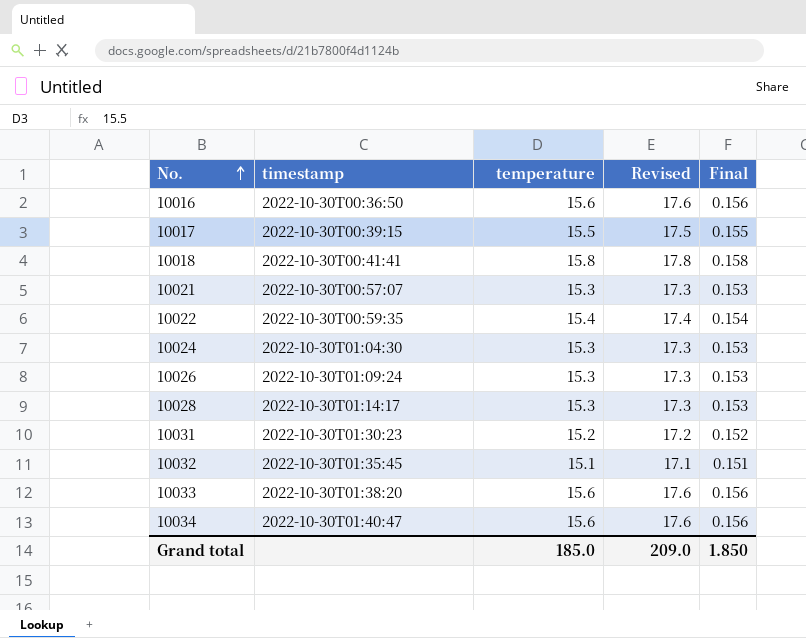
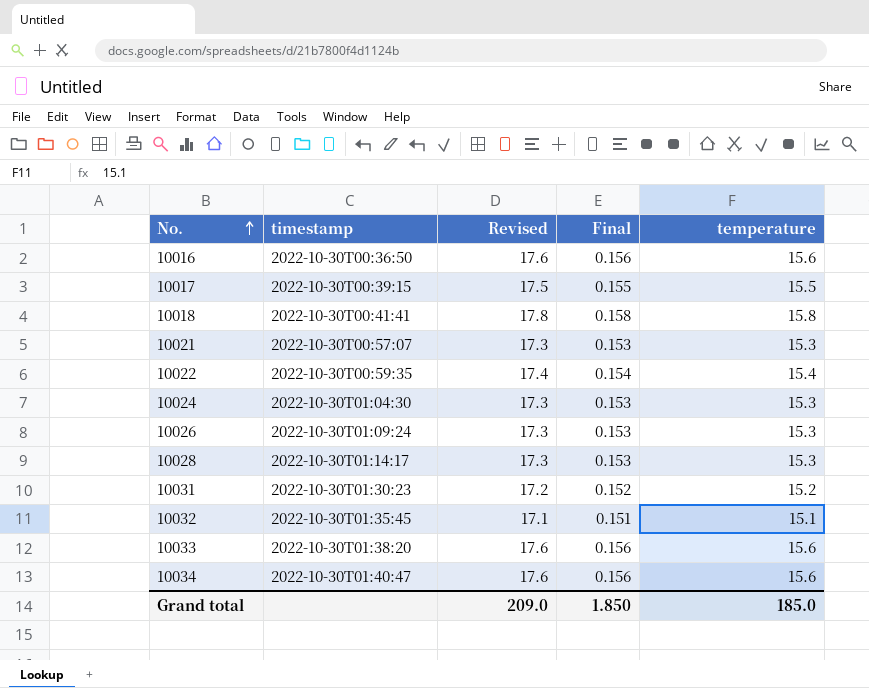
column temperature | position: 3 -> 5

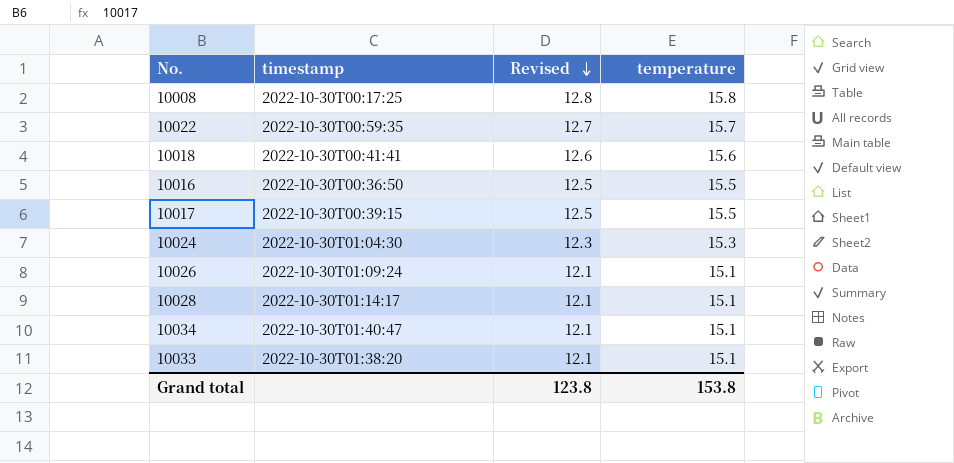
row order: No. ascending -> Revised descending
column Final | formula: [temperature] * 0.01 -> none
column Revised | formula: [temperature] + 2 -> [temperature] - 3
row 10021: 2022-10-30T00:57:07 | 17.3 | 0.153 | 15.3 -> none
row 10031: 2022-10-30T01:30:23 | 17.2 | 0.152 | 15.2 -> none
row 10032: 2022-10-30T01:35:45 | 17.1 | 0.151 | 15.1 -> none
row 10008: none -> 2022-10-30T00:17:25 | 12.8 | 15.8
10022 | temperature: 15.4 -> 15.7
10018 | temperature: 15.8 -> 15.6
10016 | temperature: 15.6 -> 15.5
10026 | temperature: 15.3 -> 15.1
10028 | temperature: 15.3 -> 15.1
10034 | temperature: 15.6 -> 15.1
10033 | temperature: 15.6 -> 15.1
Grand total | Revised: 209.0 -> 123.8
Grand total | temperature: 185.0 -> 153.8

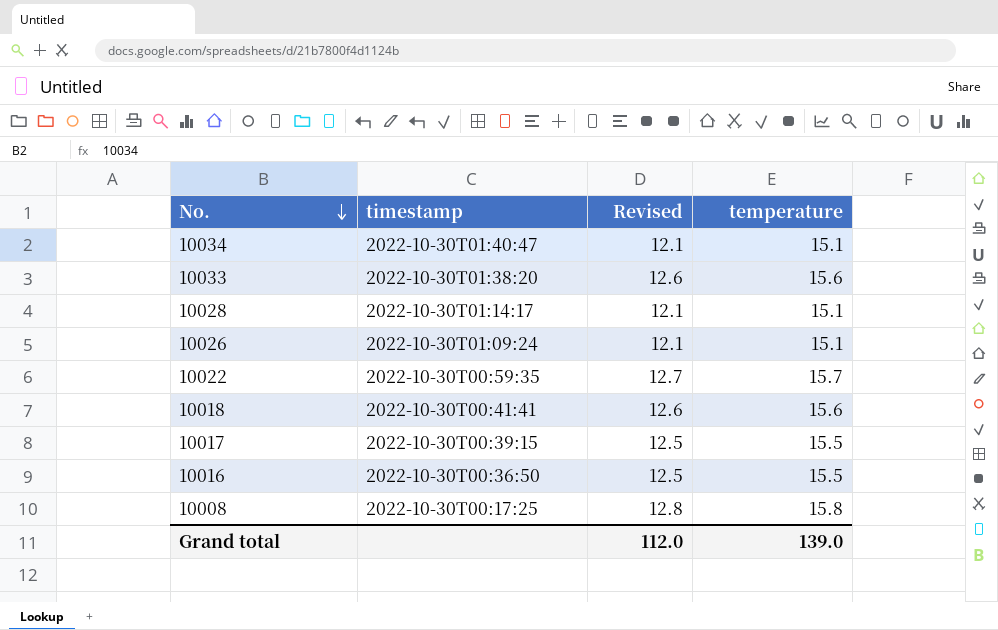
row order: Revised descending -> No. descending
row 10024: 2022-10-30T01:04:30 | 12.3 | 15.3 -> none
10033 | Revised: 12.1 -> 12.6
10033 | temperature: 15.1 -> 15.6
Grand total | Revised: 123.8 -> 112.0
Grand total | temperature: 153.8 -> 139.0

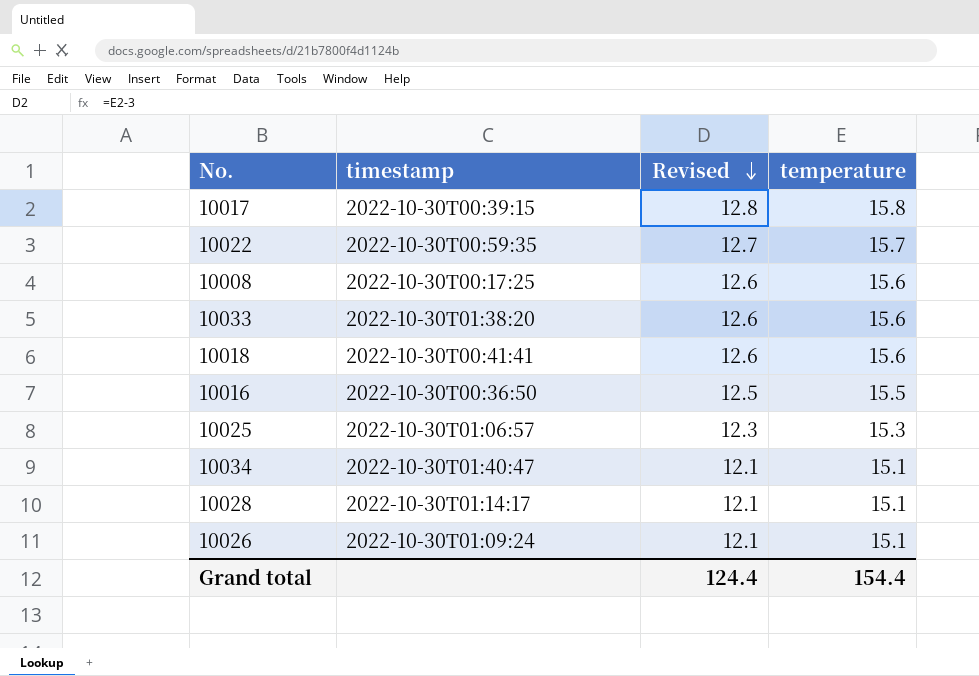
row order: No. descending -> Revised descending
10017 | Revised: 12.5 -> 12.8
10017 | temperature: 15.5 -> 15.8
10008 | Revised: 12.8 -> 12.6
10008 | temperature: 15.8 -> 15.6
row 10025: none -> 2022-10-30T01:06:57 | 12.3 | 15.3
Grand total | Revised: 112.0 -> 124.4
Grand total | temperature: 139.0 -> 154.4

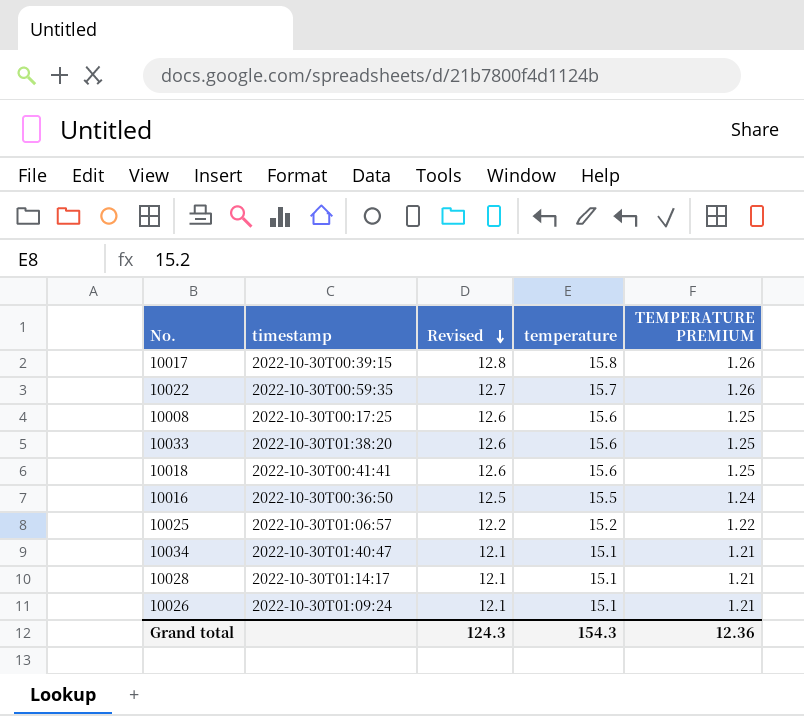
column TEMPERATURE PREMIUM | formula: none -> [temperature] * 0.08
10025 | Revised: 12.3 -> 12.2
10025 | temperature: 15.3 -> 15.2
Grand total | Revised: 124.4 -> 124.3
Grand total | temperature: 154.4 -> 154.3

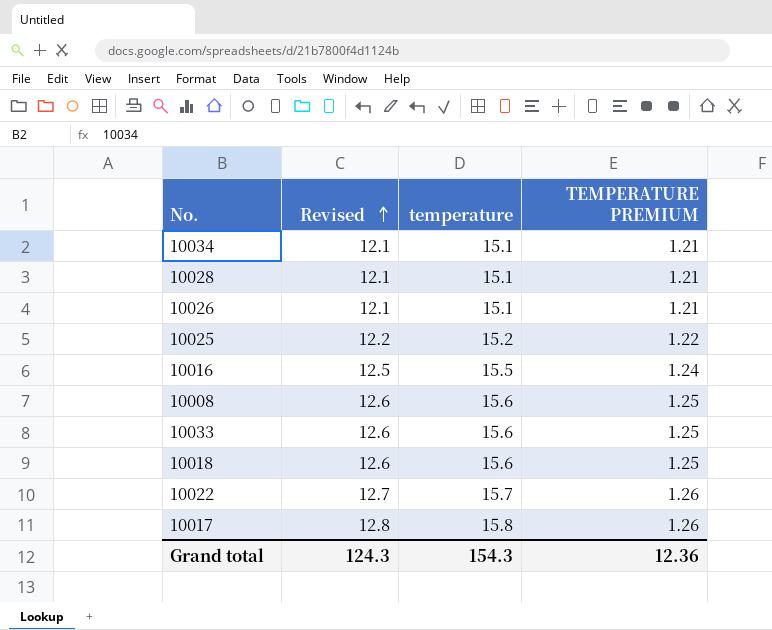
row order: Revised descending -> Revised ascending
column timestamp | position: 2 -> none

